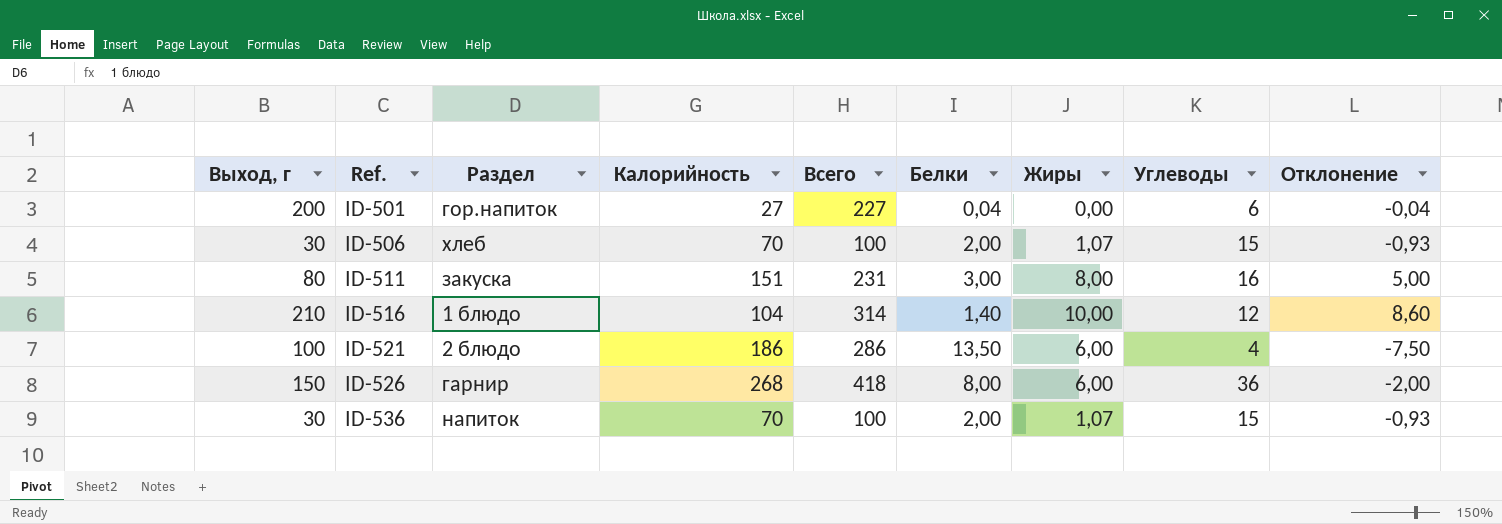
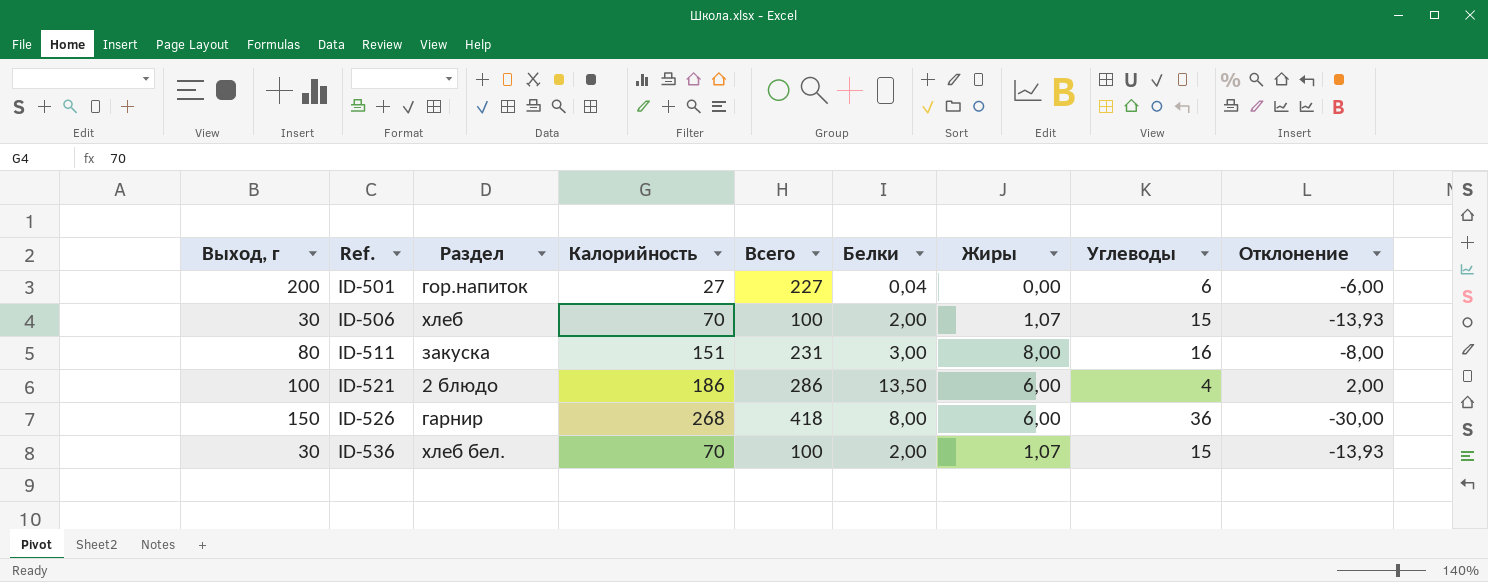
column Отклонение | formula: [Жиры] - [Белки] -> [Жиры] - [Углеводы]
row ID-516: 210 | 1 блюдо | 104 | 314 | 1,40 | 10,00 | 12 | 8,60 -> none
ID-536 | Раздел: напиток -> хлеб бел.

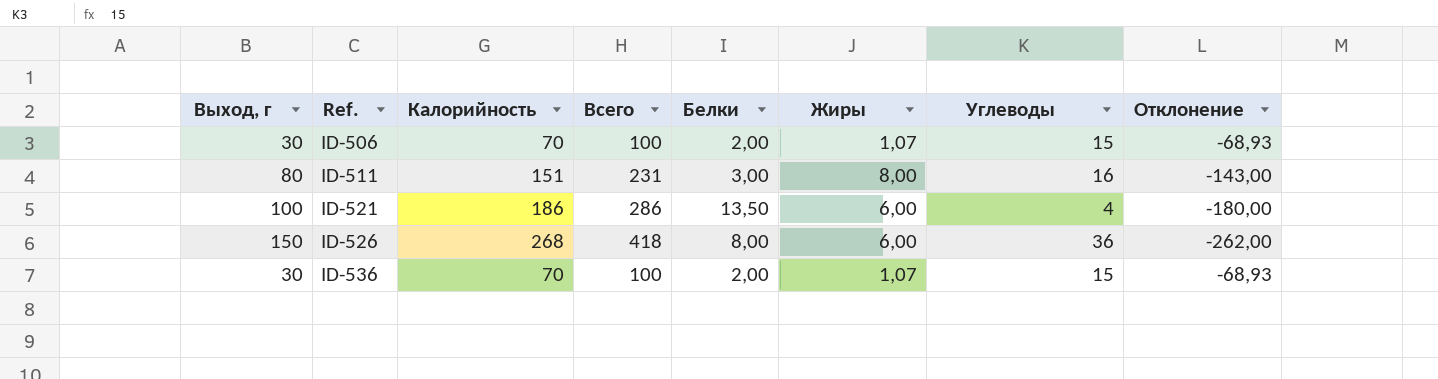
column Раздел | position: 3 -> none
column Отклонение | formula: [Жиры] - [Углеводы] -> [Жиры] - [Калорийность]
row ID-501: 200 | гор.напиток | 27 | 227 | 0,04 | 0,00 | 6 | -6,00 -> none

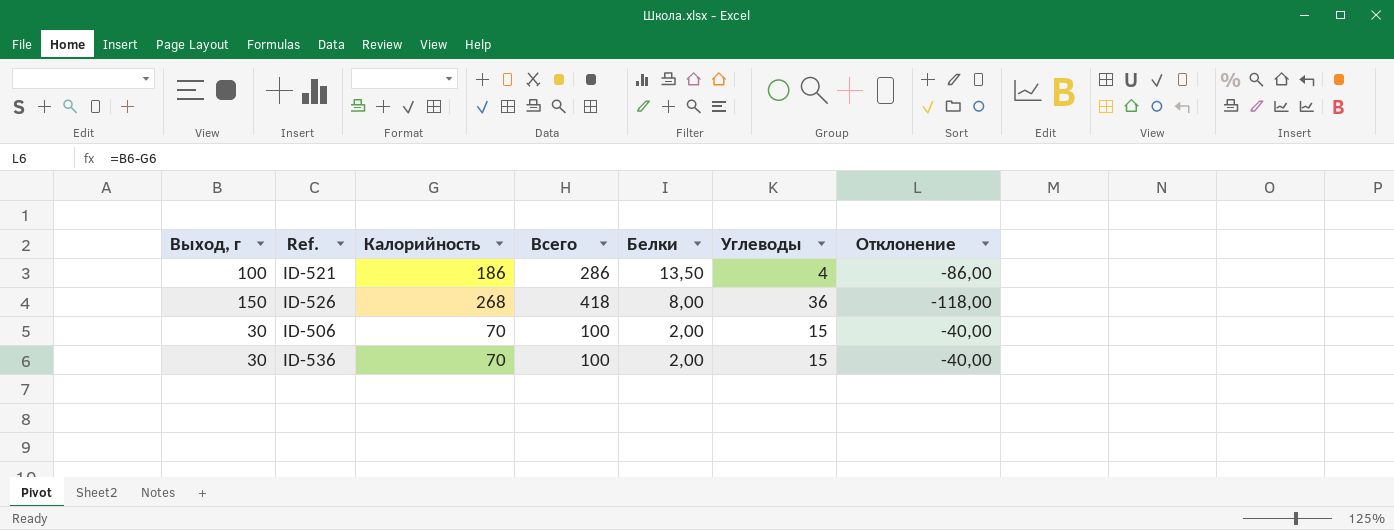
row order: Ref. ascending -> Белки descending
column Жиры | position: 6 -> none
column Отклонение | formula: [Жиры] - [Калорийность] -> [Выход, г] - [Калорийность]
row ID-511: 80 | 151 | 231 | 3,00 | 8,00 | 16 | -143,00 -> none

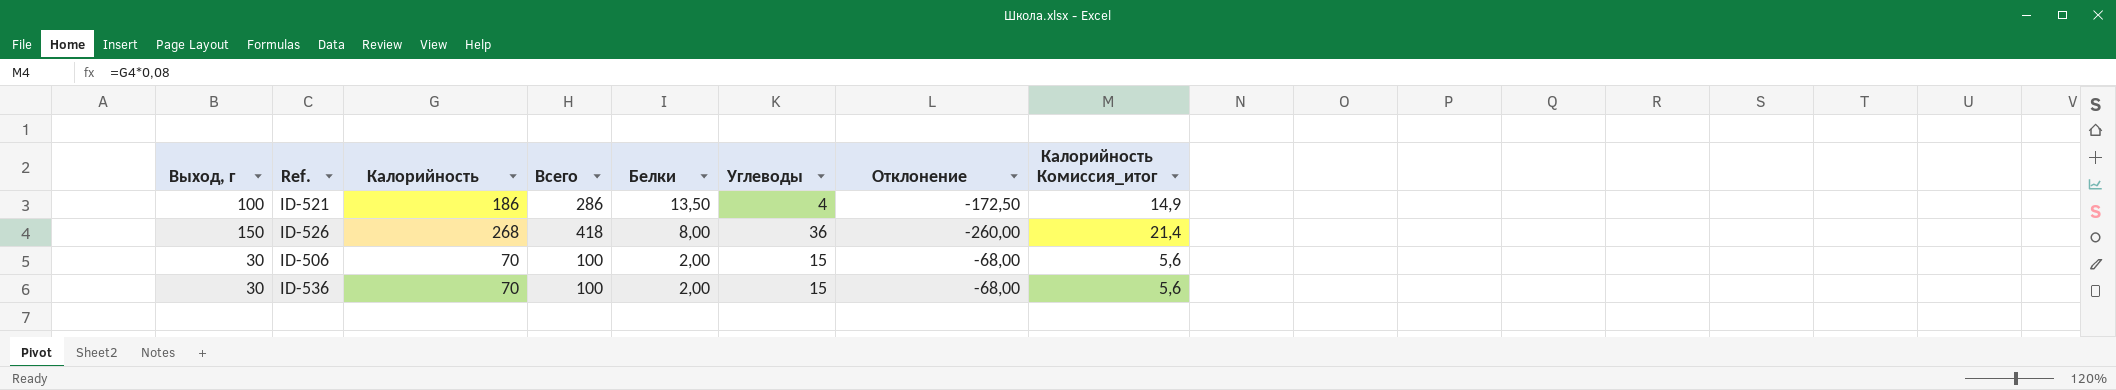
column Отклонение | formula: [Выход, г] - [Калорийность] -> [Белки] - [Калорийность]
column Калорийность Комиссия_итог | formula: none -> [Калорийность] * 0,08

